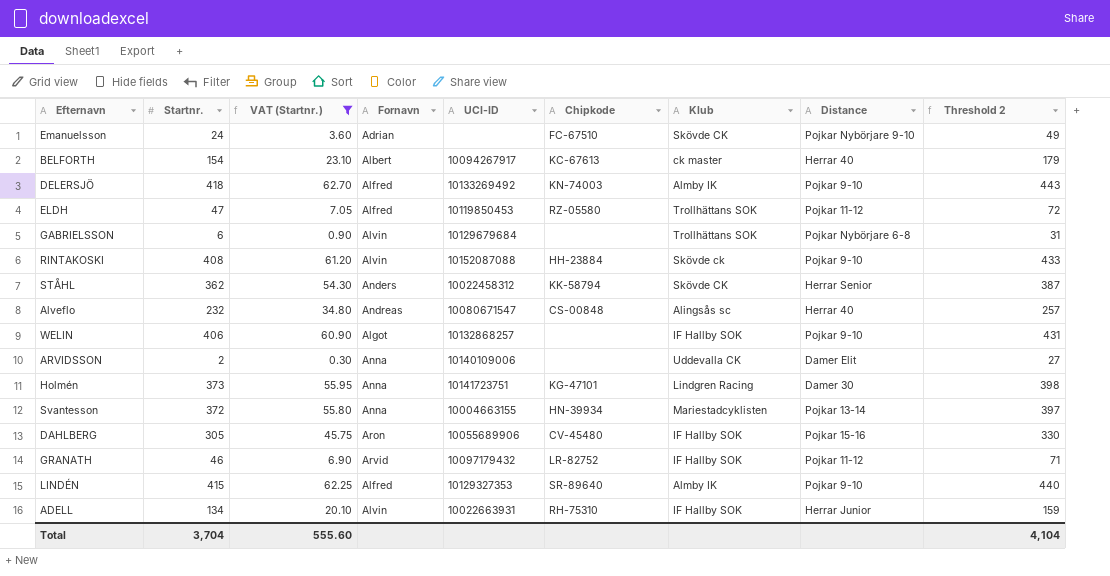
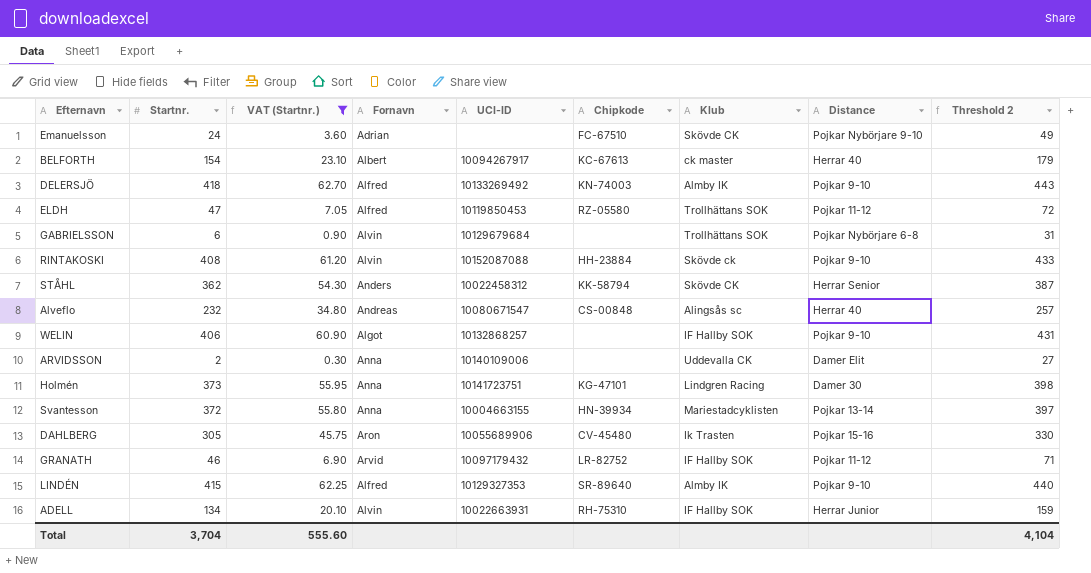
DAHLBERG | Klub: IF Hallby SOK -> Ik Trasten

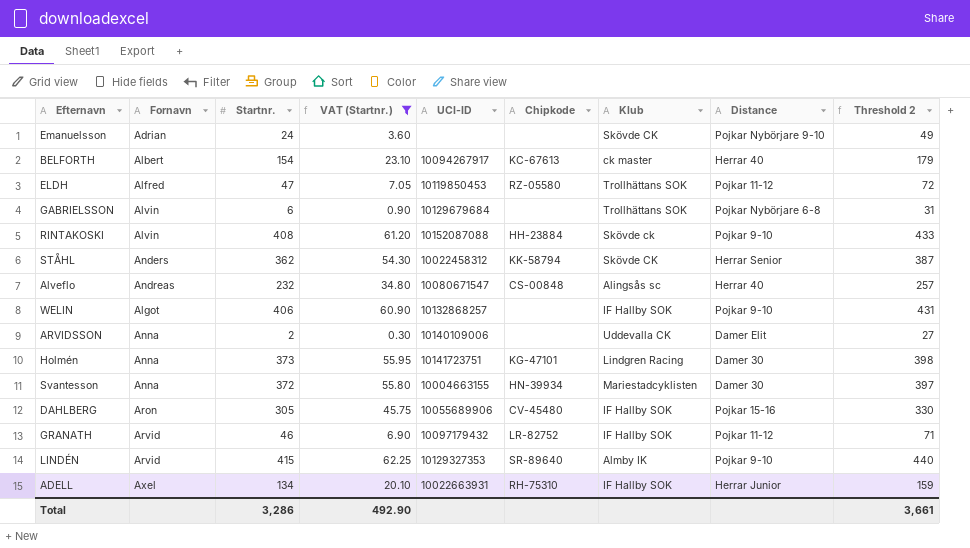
column Fornavn | position: 4 -> 2
row DELERSJÖ: 418 | 62.70 | Alfred | 10133269492 | KN-74003 | Almby IK | Pojkar 9-10 | 443 -> none
Emanuelsson | Chipkode: FC-67510 -> none
Svantesson | Distance: Pojkar 13-14 -> Damer 30
DAHLBERG | Klub: Ik Trasten -> IF Hallby SOK
LINDÉN | Fornavn: Alfred -> Arvid
ADELL | Fornavn: Alvin -> Axel
Total | Startnr.: 3,704 -> 3,286
Total | VAT (Startnr.): 555.60 -> 492.90
Total | Threshold 2: 4,104 -> 3,661

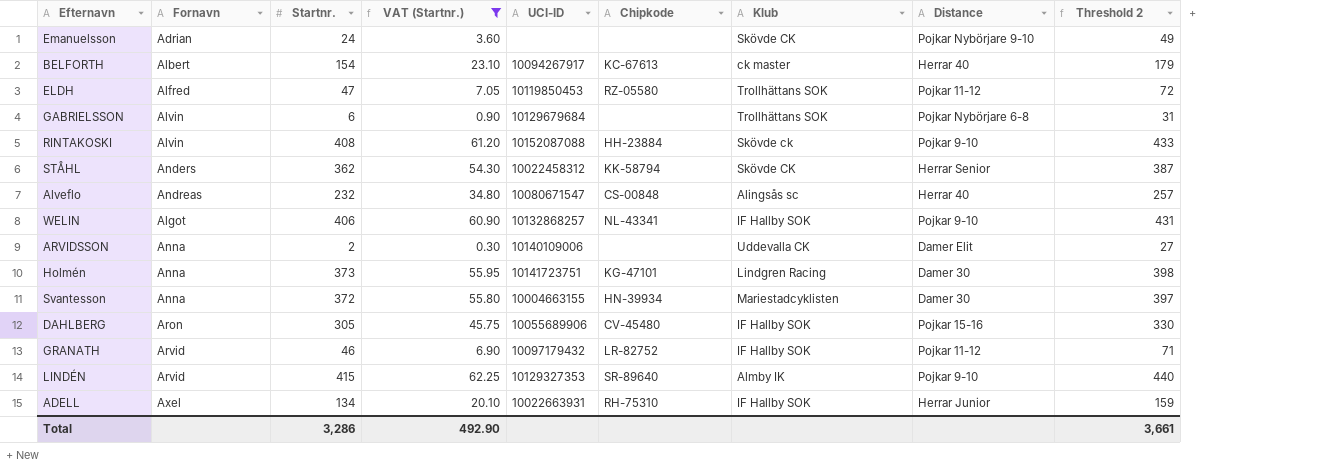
WELIN | Chipkode: none -> NL-43341

